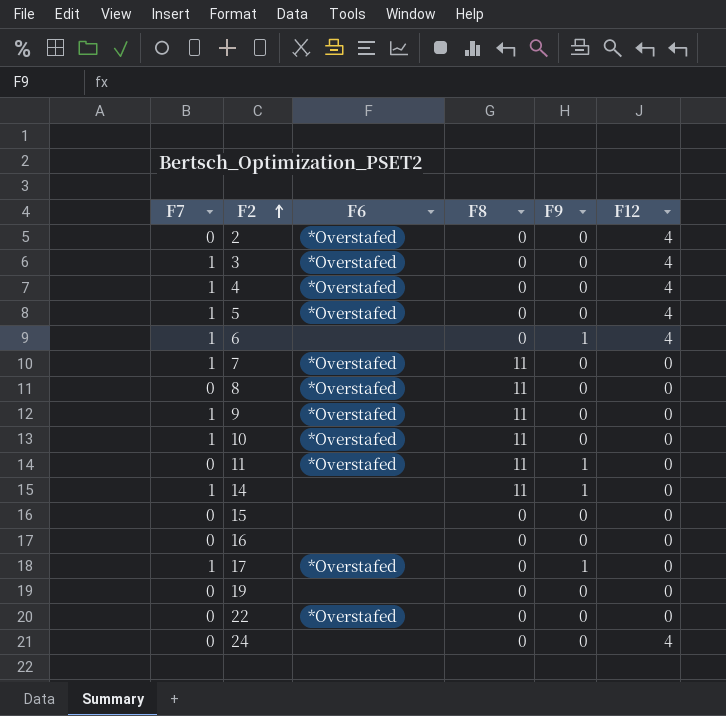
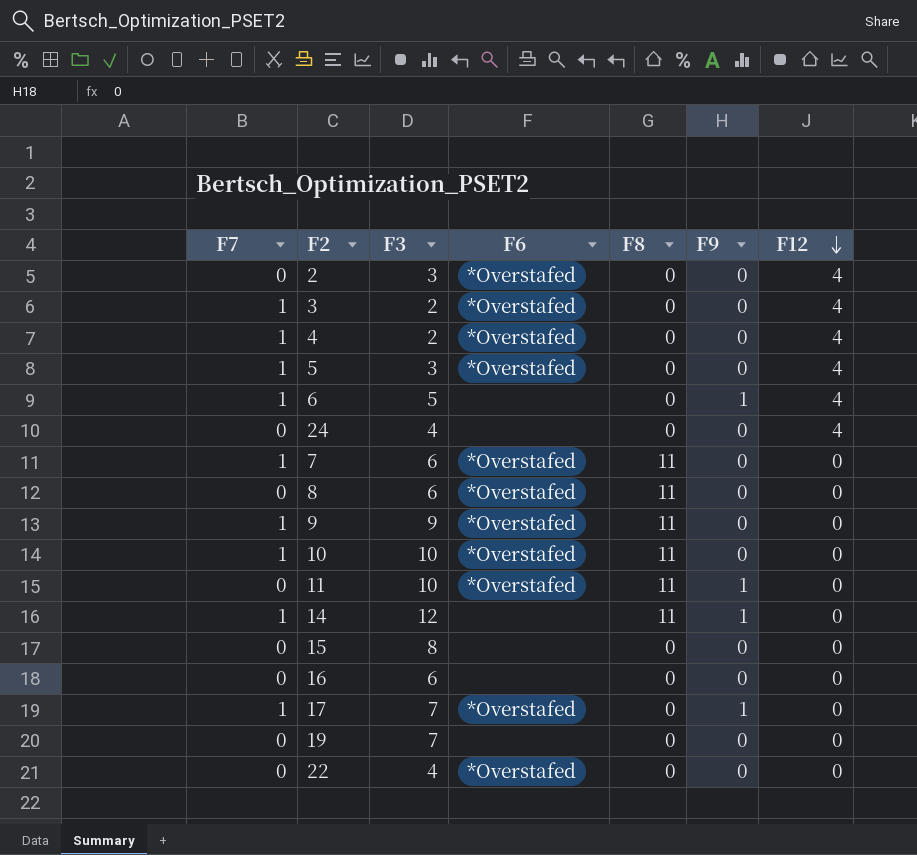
row order: F2 ascending -> F12 descending
column F3 | position: none -> 3

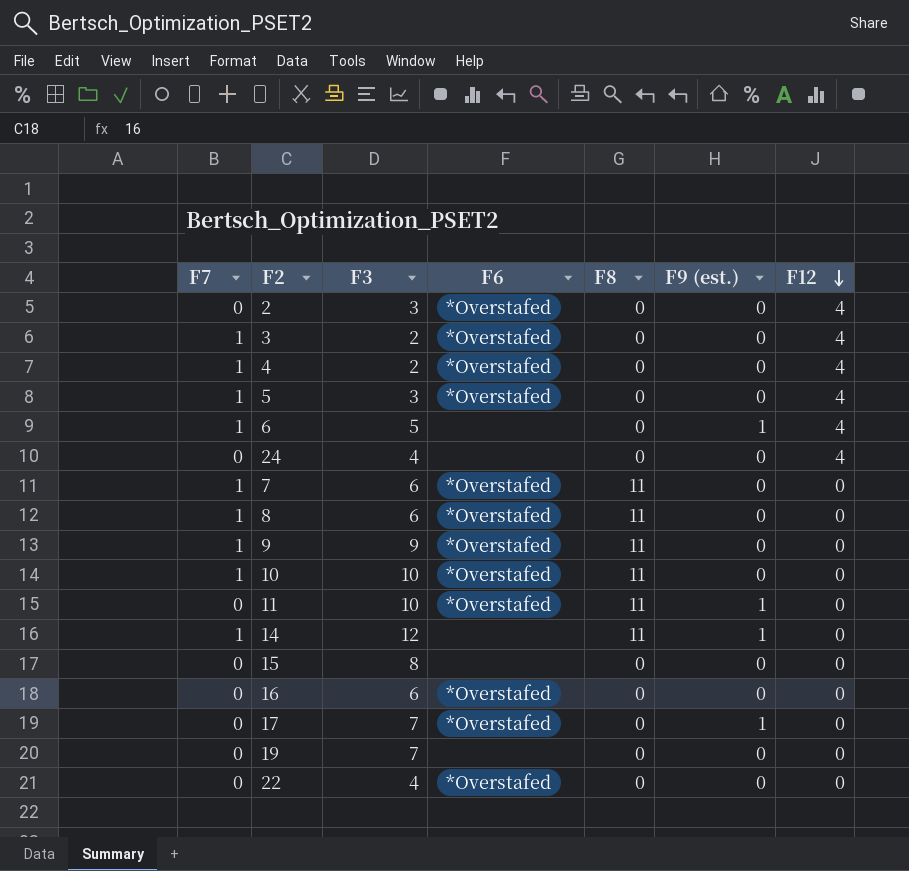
column name: F9 -> F9 (est.)
8 | F7: 0 -> 1
16 | F6: none -> *Overstafed
17 | F7: 1 -> 0

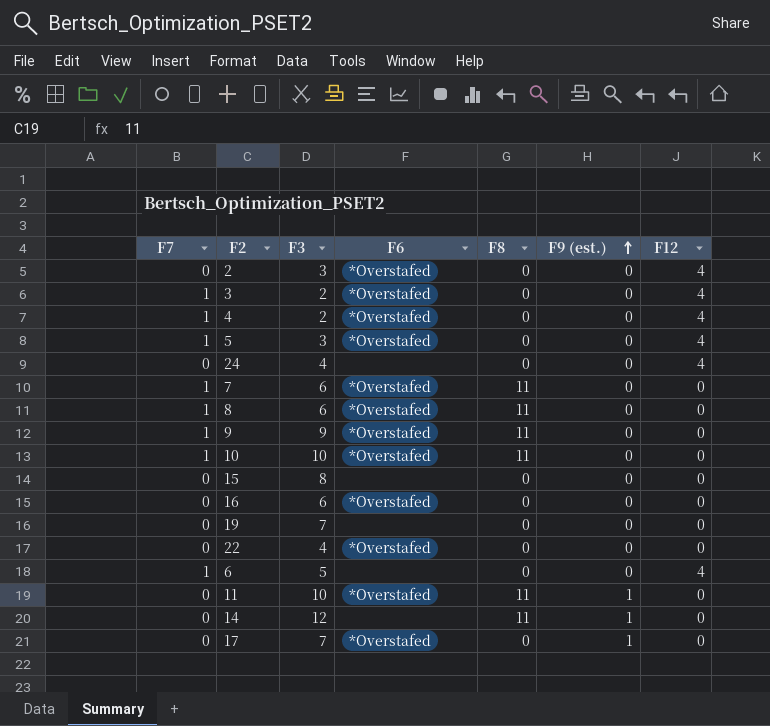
row order: F12 descending -> F9 (est.) ascending
6 | F9 (est.): 1 -> 0
14 | F7: 1 -> 0

